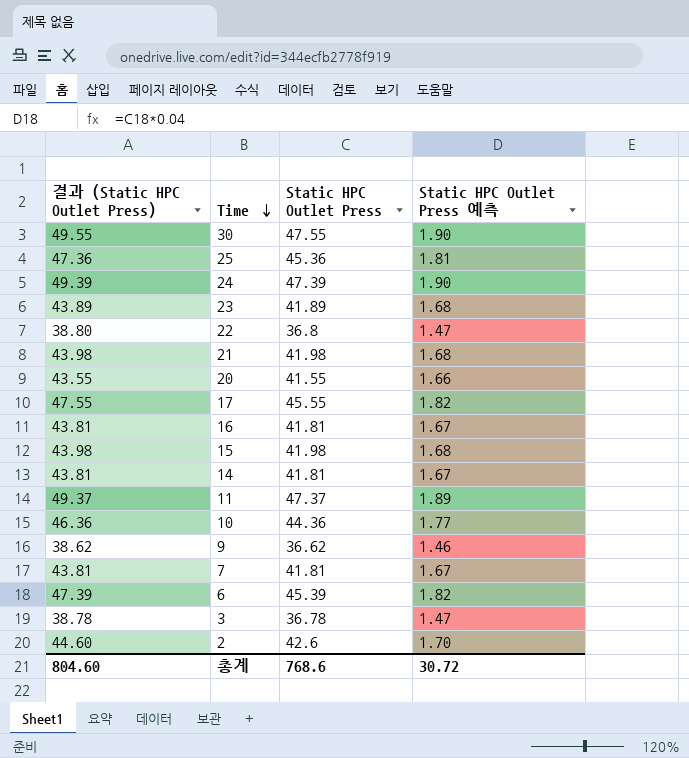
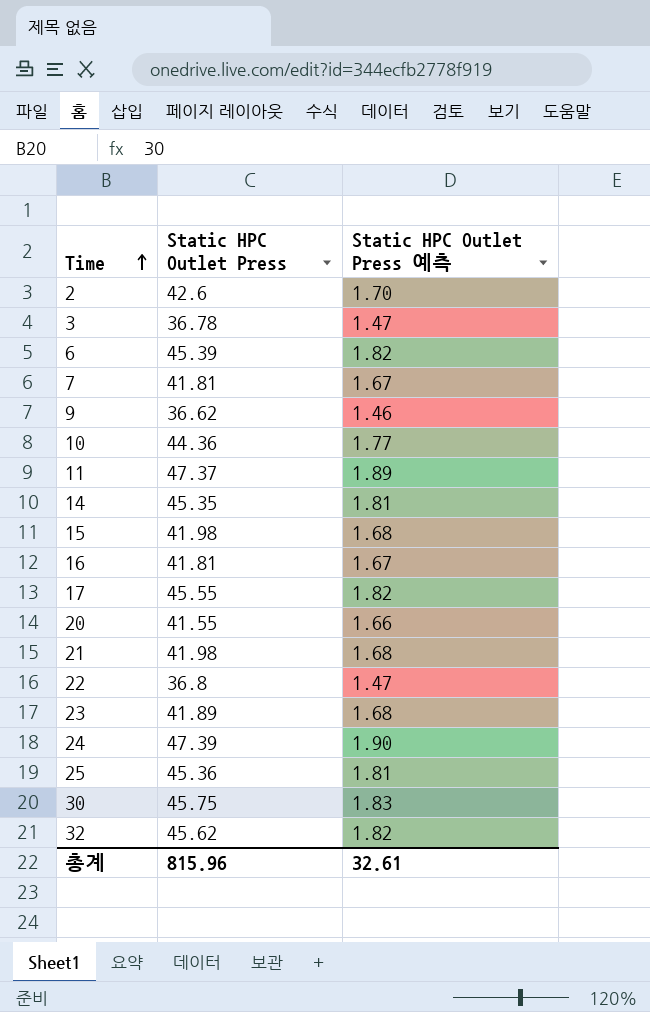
row order: Time descending -> Time ascending
column 결과 (Static HPC Outlet Press) | formula: [Static HPC Outlet Press] + 2 -> none
14 | Static HPC Outlet Press: 41.81 -> 45.35
14 | Static HPC Outlet Press 예측: 1.67 -> 1.81
30 | Static HPC Outlet Press: 47.55 -> 45.75
30 | Static HPC Outlet Press 예측: 1.90 -> 1.83
row 32: none -> 45.62 | 1.82
총계 | Static HPC Outlet Press: 768.6 -> 815.96
총계 | Static HPC Outlet Press 예측: 30.72 -> 32.61

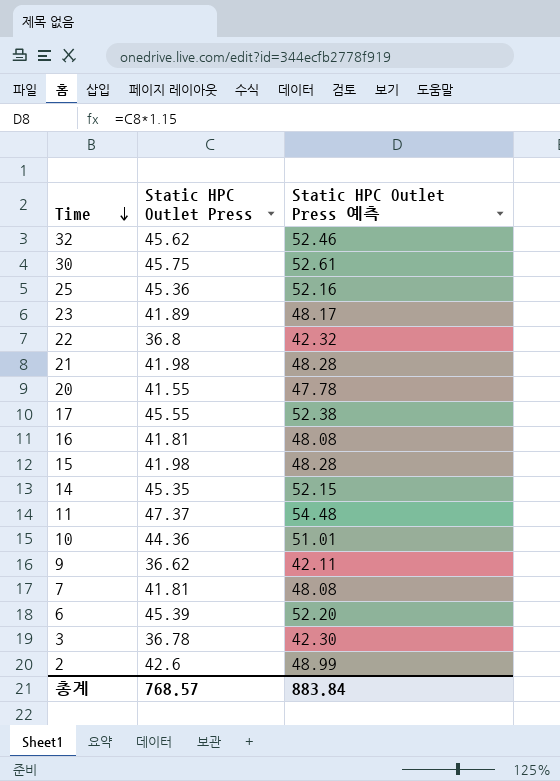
row order: Time ascending -> Time descending
column Static HPC Outlet Press 예측 | formula: [Static HPC Outlet Press] * 0.04 -> [Static HPC Outlet Press] * 1.15
row 24: 47.39 | 1.90 -> none
총계 | Static HPC Outlet Press: 815.96 -> 768.57
총계 | Static HPC Outlet Press 예측: 32.61 -> 883.84

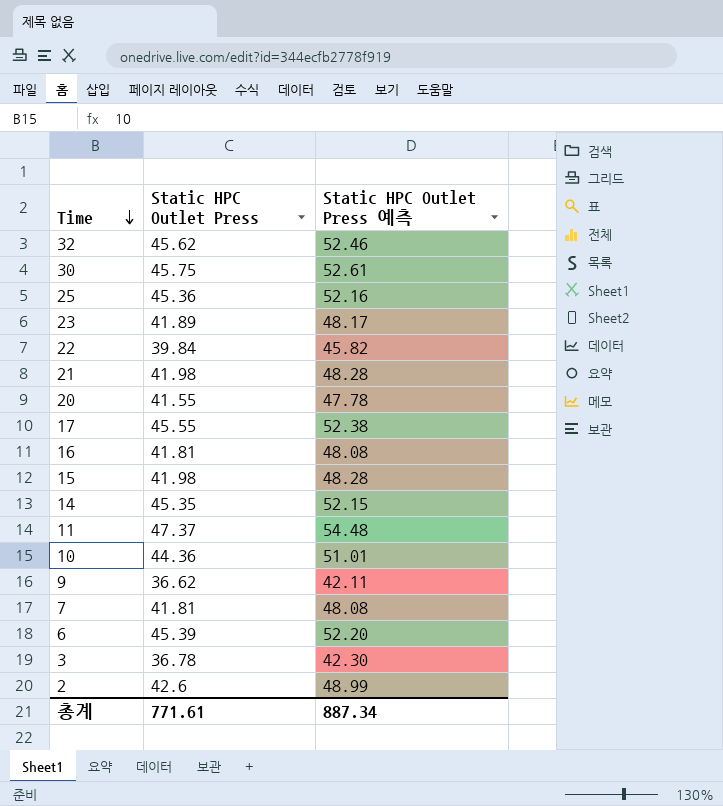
22 | Static HPC Outlet Press: 36.8 -> 39.84
22 | Static HPC Outlet Press 예측: 42.32 -> 45.82
총계 | Static HPC Outlet Press: 768.57 -> 771.61
총계 | Static HPC Outlet Press 예측: 883.84 -> 887.34

